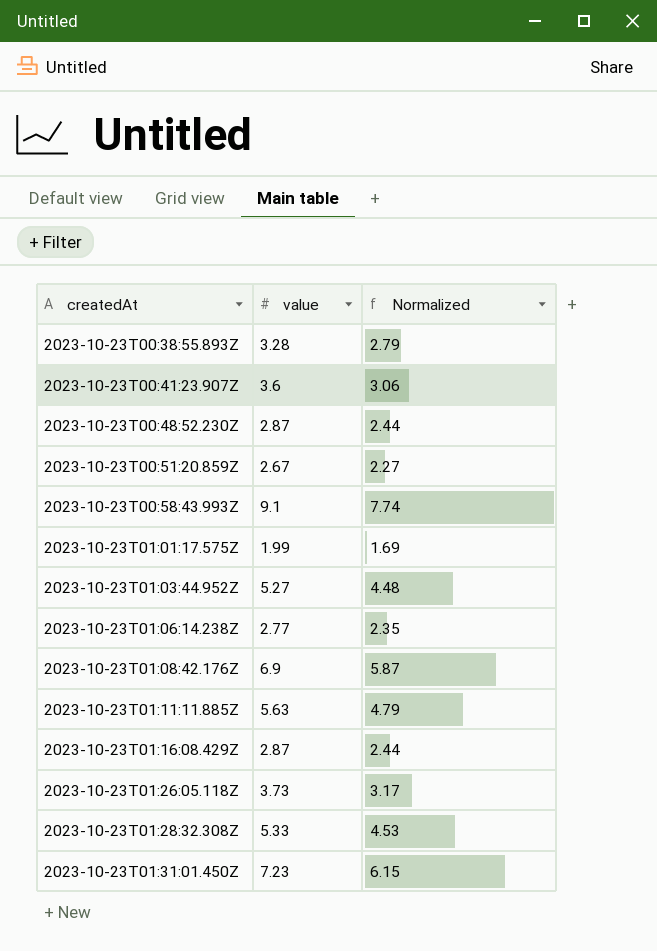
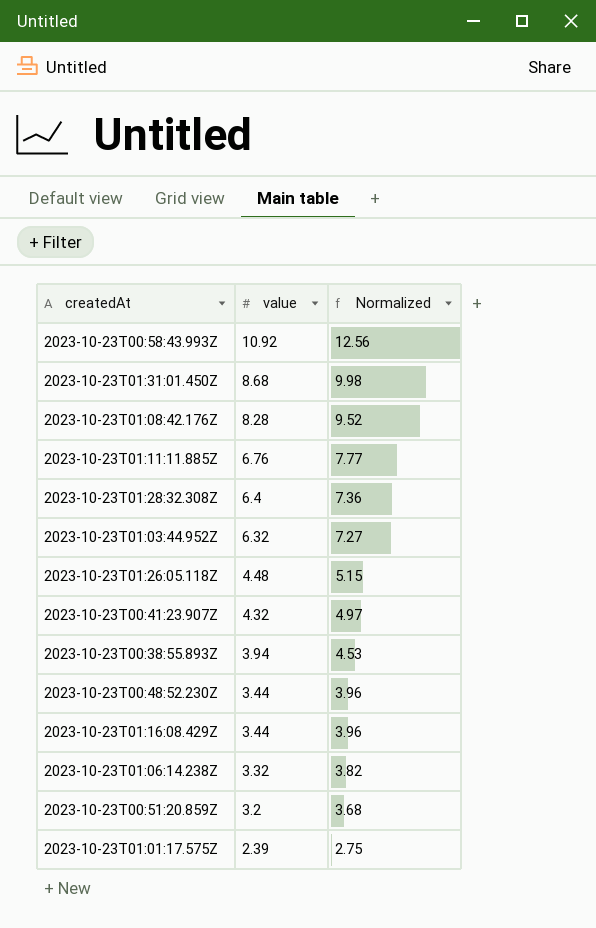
row order: createdAt ascending -> value descending
column Normalized | formula: [value] * 0.85 -> [value] * 1.15
2023-10-23T00:58:43.993Z | value: 9.1 -> 10.92
2023-10-23T01:31:01.450Z | value: 7.23 -> 8.68
2023-10-23T01:08:42.176Z | value: 6.9 -> 8.28
2023-10-23T01:11:11.885Z | value: 5.63 -> 6.76
2023-10-23T01:28:32.308Z | value: 5.33 -> 6.4
2023-10-23T01:03:44.952Z | value: 5.27 -> 6.32
2023-10-23T01:26:05.118Z | value: 3.73 -> 4.48
2023-10-23T00:41:23.907Z | value: 3.6 -> 4.32
2023-10-23T00:38:55.893Z | value: 3.28 -> 3.94
2023-10-23T00:48:52.230Z | value: 2.87 -> 3.44
2023-10-23T01:16:08.429Z | value: 2.87 -> 3.44
2023-10-23T01:06:14.238Z | value: 2.77 -> 3.32
2023-10-23T00:51:20.859Z | value: 2.67 -> 3.2
2023-10-23T01:01:17.575Z | value: 1.99 -> 2.39

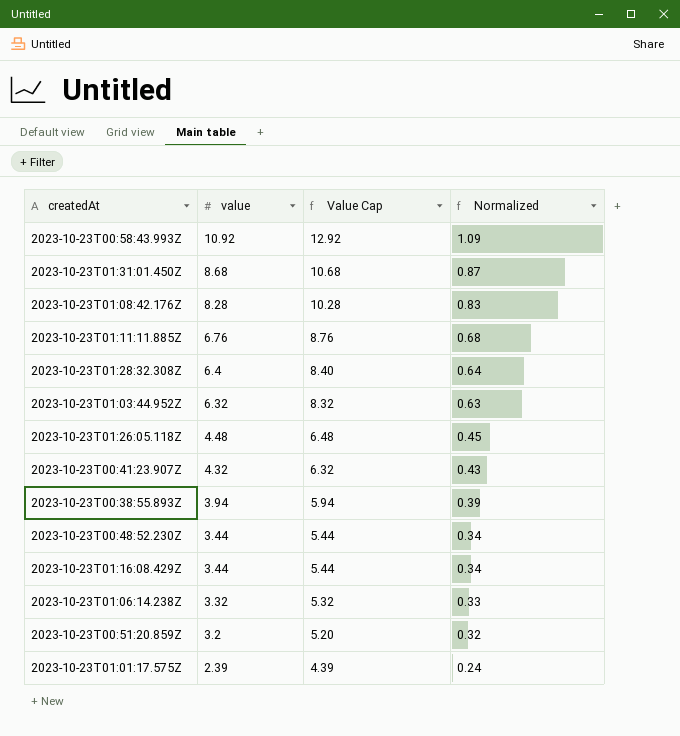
column Value Cap | formula: none -> [value] + 2
column Normalized | formula: [value] * 1.15 -> [value] * 0.1

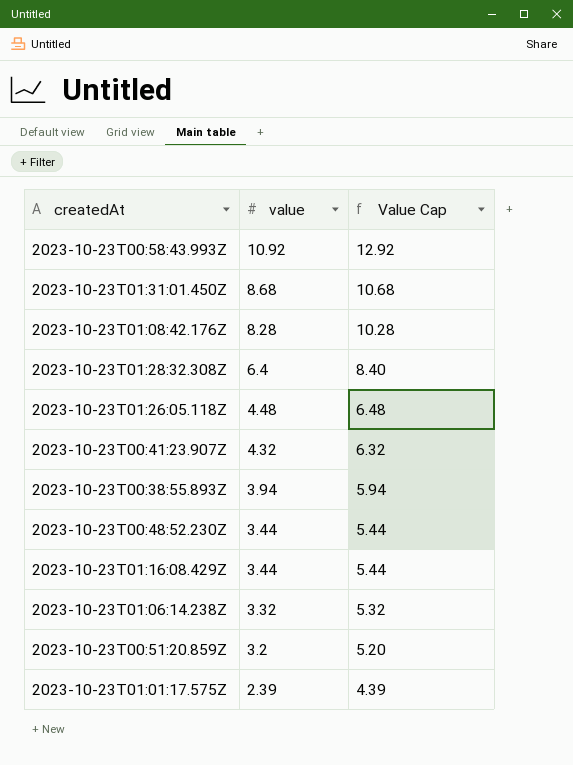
column Normalized | formula: [value] * 0.1 -> none
row 2023-10-23T01:11:11.885Z: 6.76 | 8.76 | 0.68 -> none
row 2023-10-23T01:03:44.952Z: 6.32 | 8.32 | 0.63 -> none

